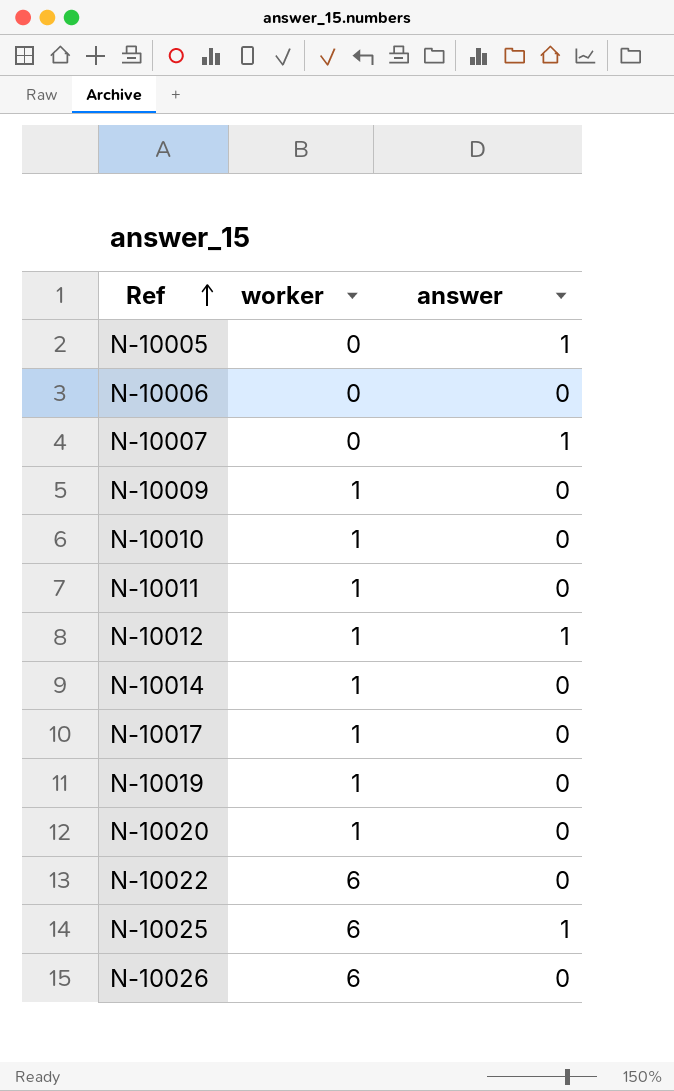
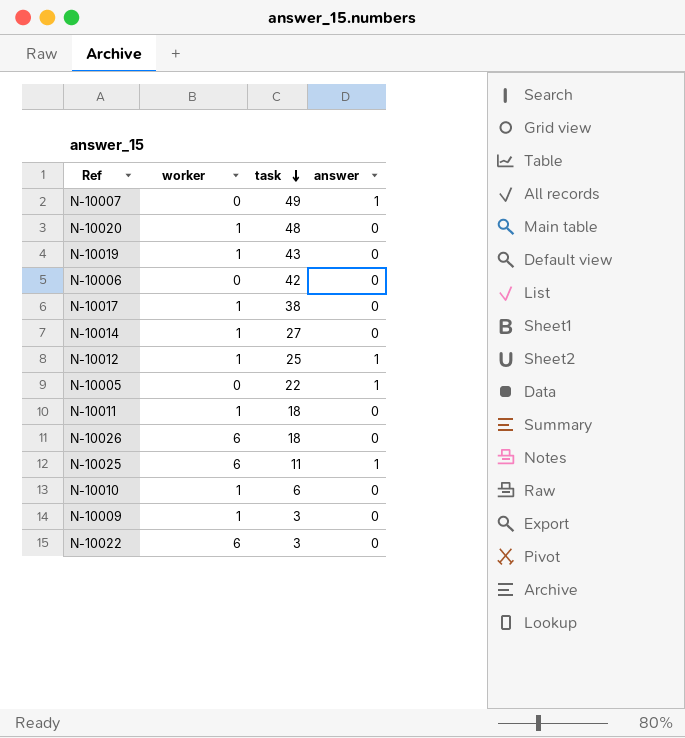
row order: Ref ascending -> task descending
column task | position: none -> 3

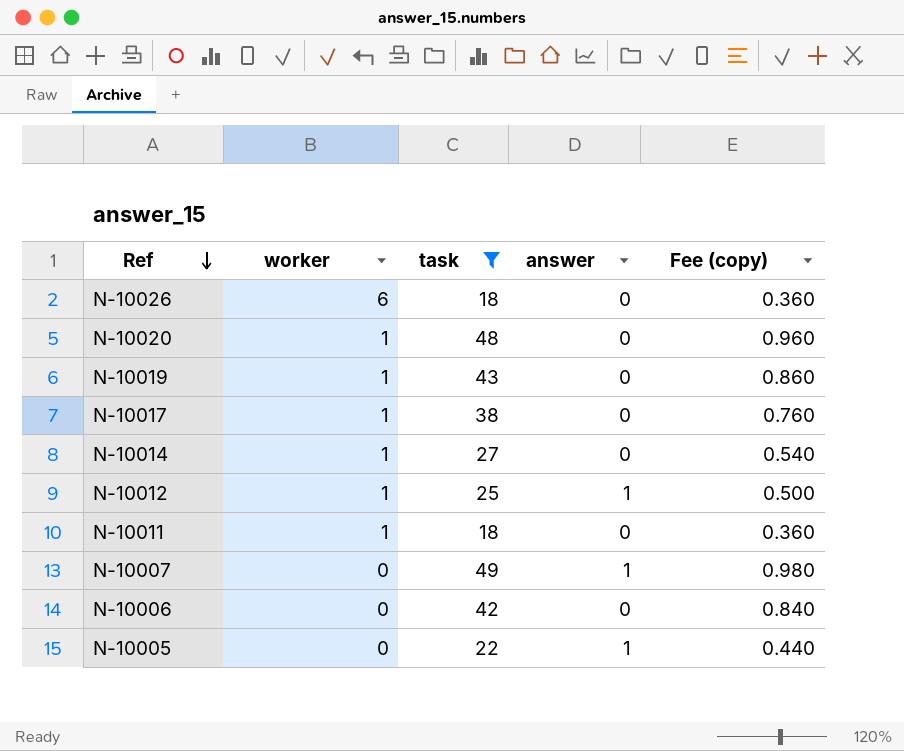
filter: none -> task >= 18
row order: task descending -> Ref descending
column Fee (copy) | formula: none -> [task] * 0.02

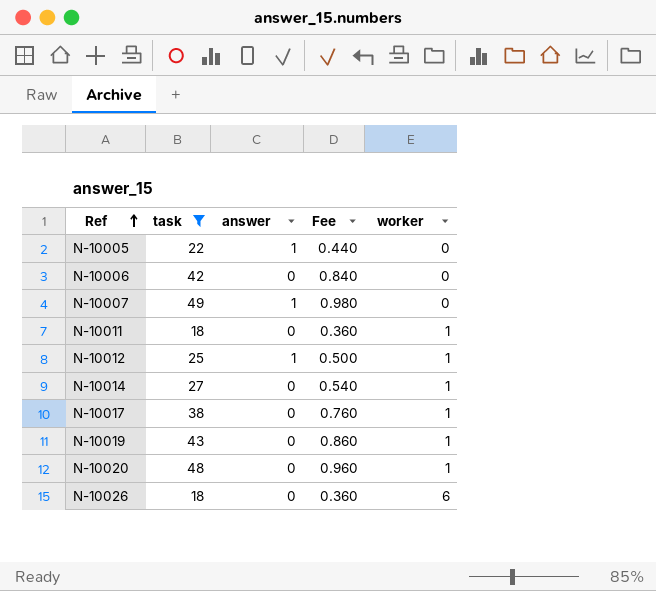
row order: Ref descending -> Ref ascending
column name: Fee (copy) -> Fee
column worker | position: 2 -> 5

